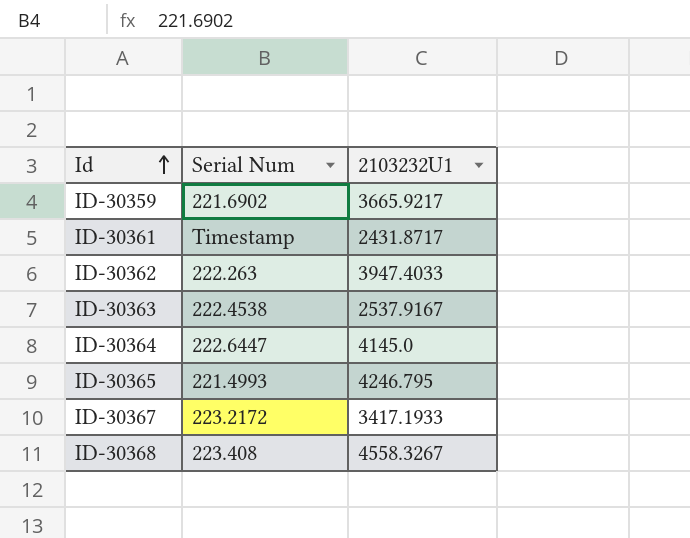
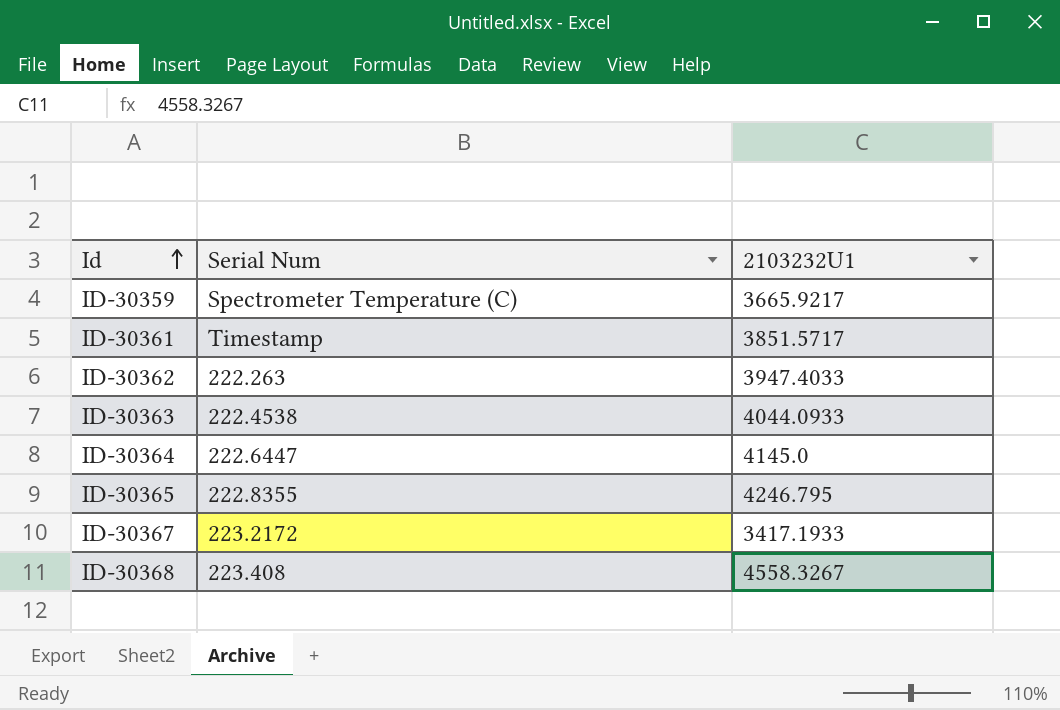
ID-30359 | Serial Num: 221.6902 -> Spectrometer Temperature (C)
ID-30361 | 2103232U1: 2431.8717 -> 3851.5717
ID-30363 | 2103232U1: 2537.9167 -> 4044.0933
ID-30365 | Serial Num: 221.4993 -> 222.8355

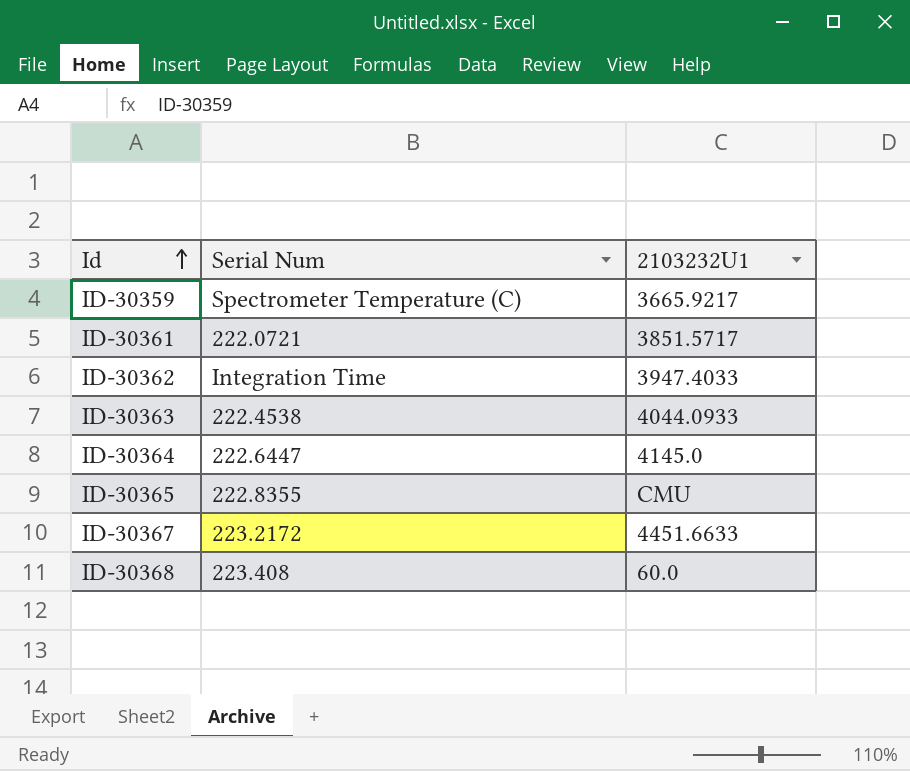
ID-30361 | Serial Num: Timestamp -> 222.0721
ID-30362 | Serial Num: 222.263 -> Integration Time
ID-30365 | 2103232U1: 4246.795 -> CMU
ID-30367 | 2103232U1: 3417.1933 -> 4451.6633
ID-30368 | 2103232U1: 4558.3267 -> 60.0

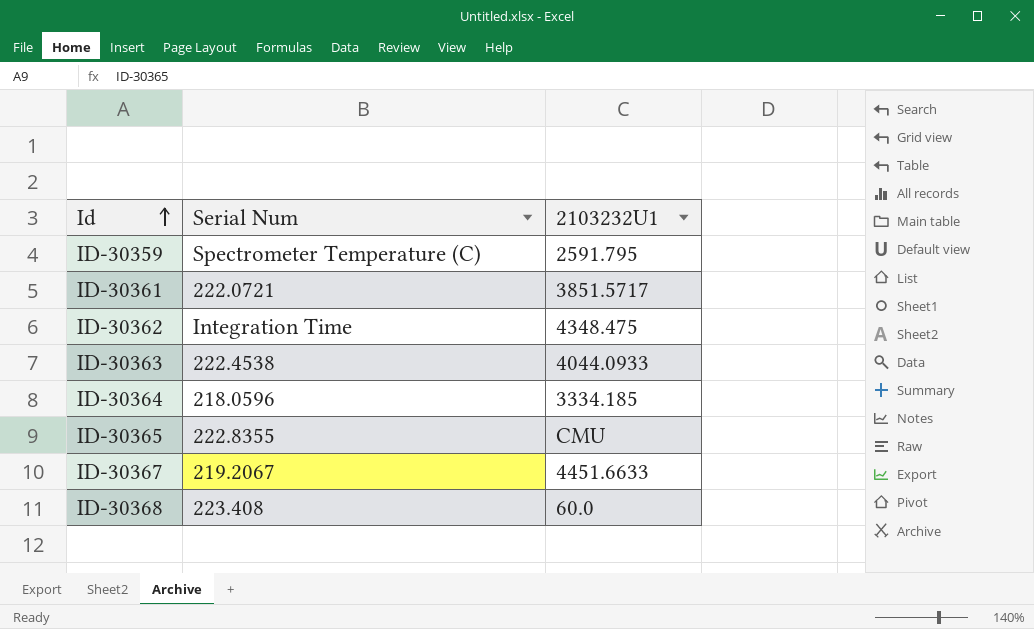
ID-30359 | 2103232U1: 3665.9217 -> 2591.795
ID-30362 | 2103232U1: 3947.4033 -> 4348.475
ID-30364 | Serial Num: 222.6447 -> 218.0596
ID-30364 | 2103232U1: 4145.0 -> 3334.185
ID-30367 | Serial Num: 223.2172 -> 219.2067

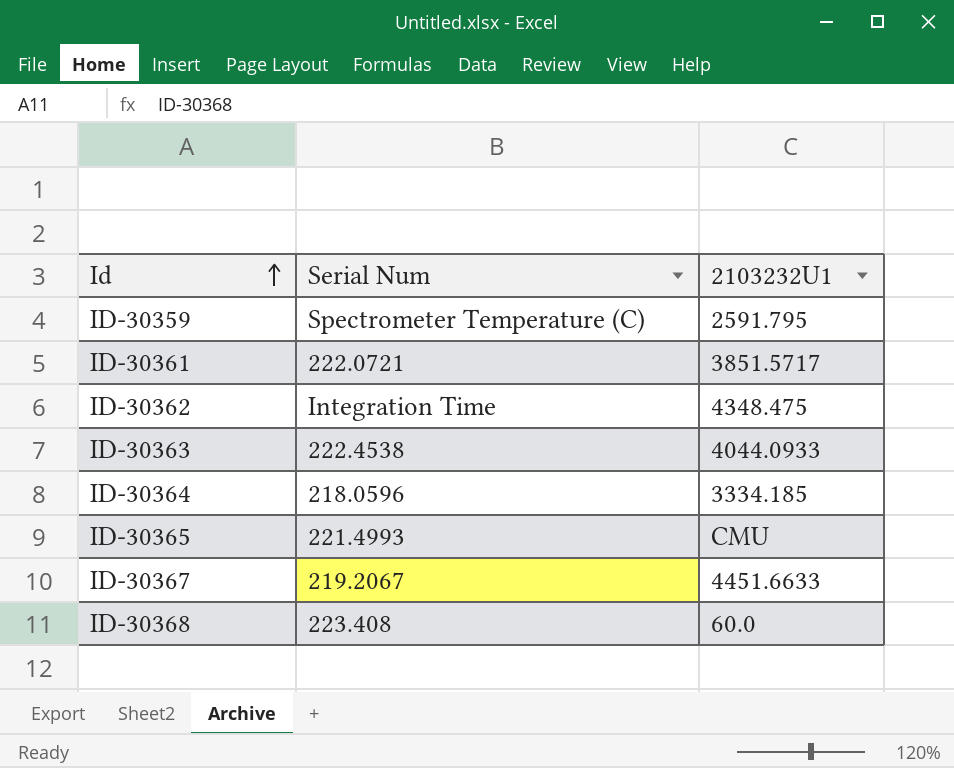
ID-30365 | Serial Num: 222.8355 -> 221.4993

